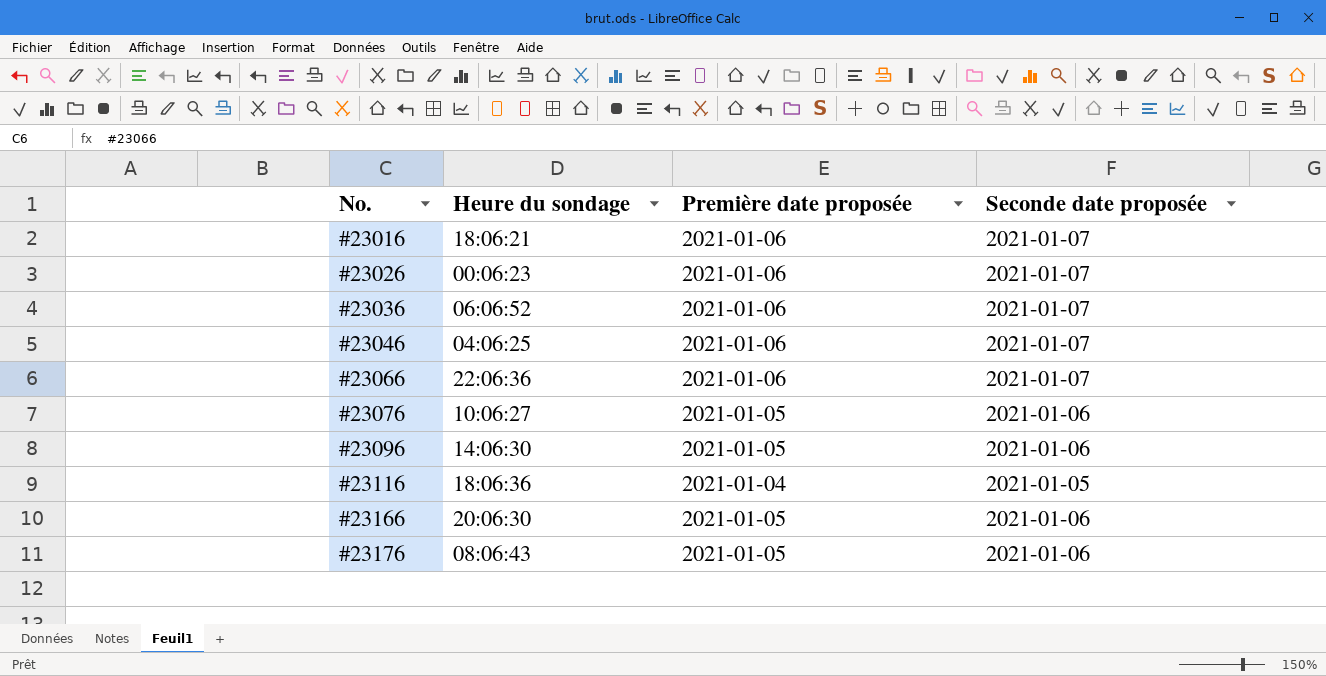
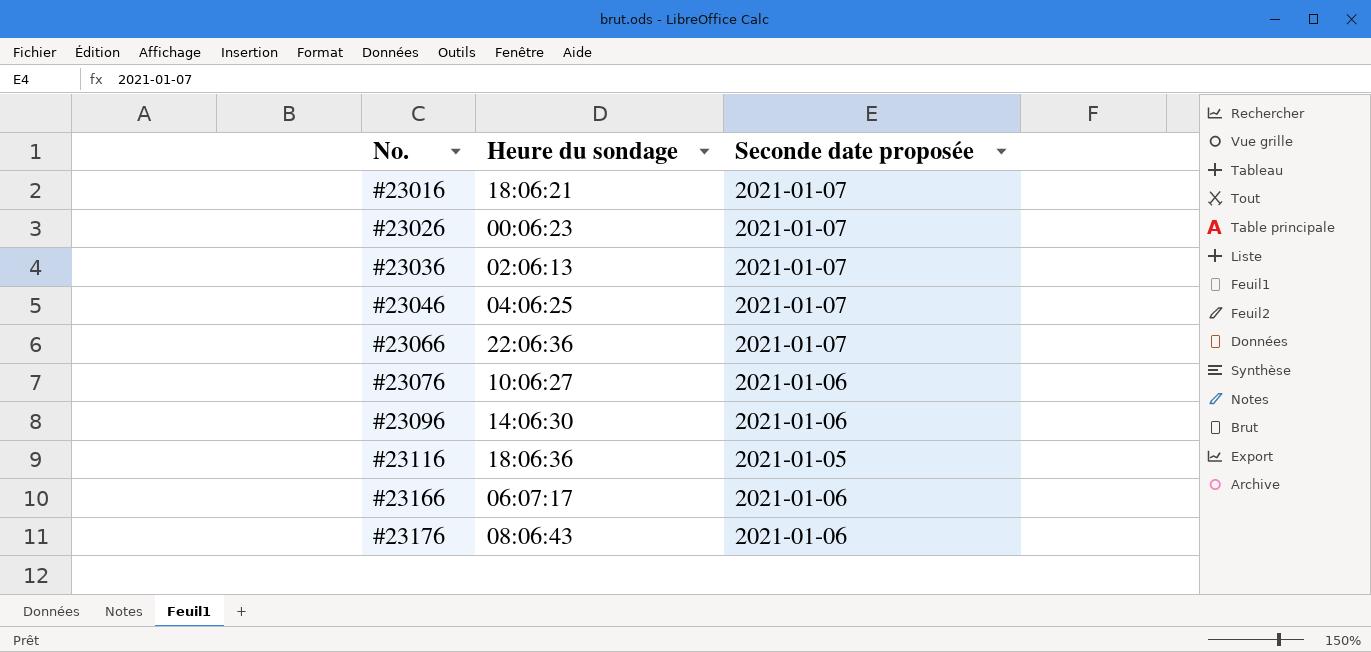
column Première date proposée | position: 3 -> none
#23036 | Heure du sondage: 06:06:52 -> 02:06:13
#23166 | Heure du sondage: 20:06:30 -> 06:07:17

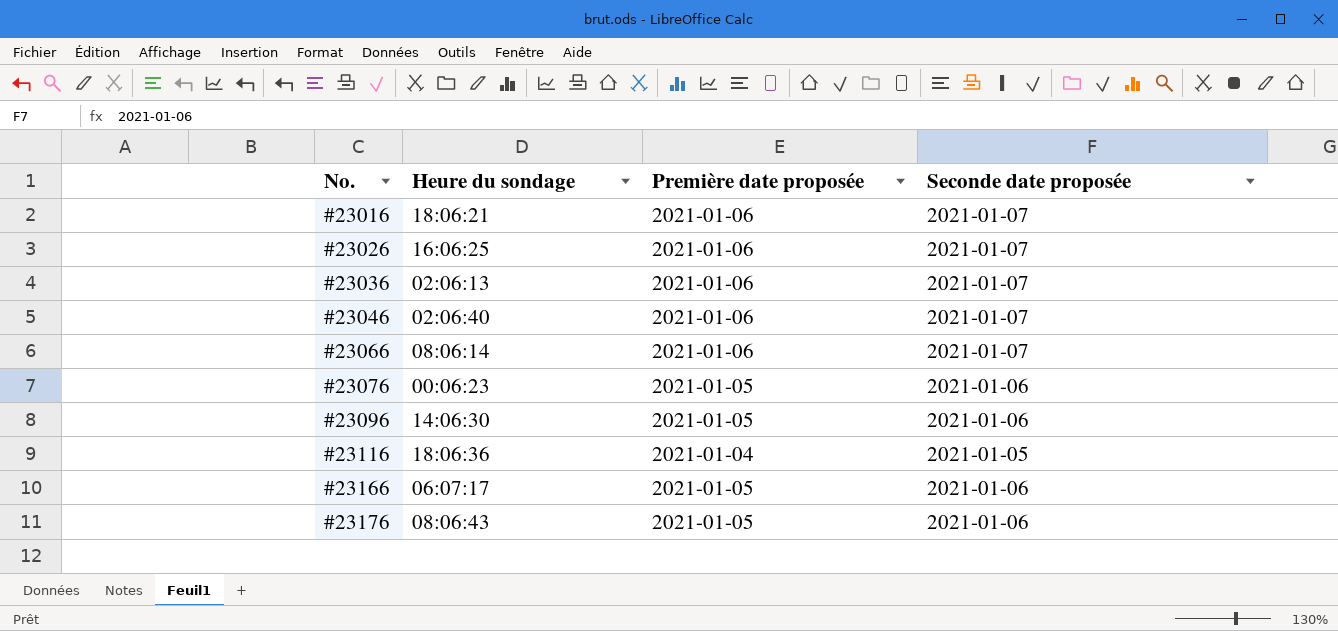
column Première date proposée | position: none -> 3
#23026 | Heure du sondage: 00:06:23 -> 16:06:25
#23046 | Heure du sondage: 04:06:25 -> 02:06:40
#23066 | Heure du sondage: 22:06:36 -> 08:06:14
#23076 | Heure du sondage: 10:06:27 -> 00:06:23

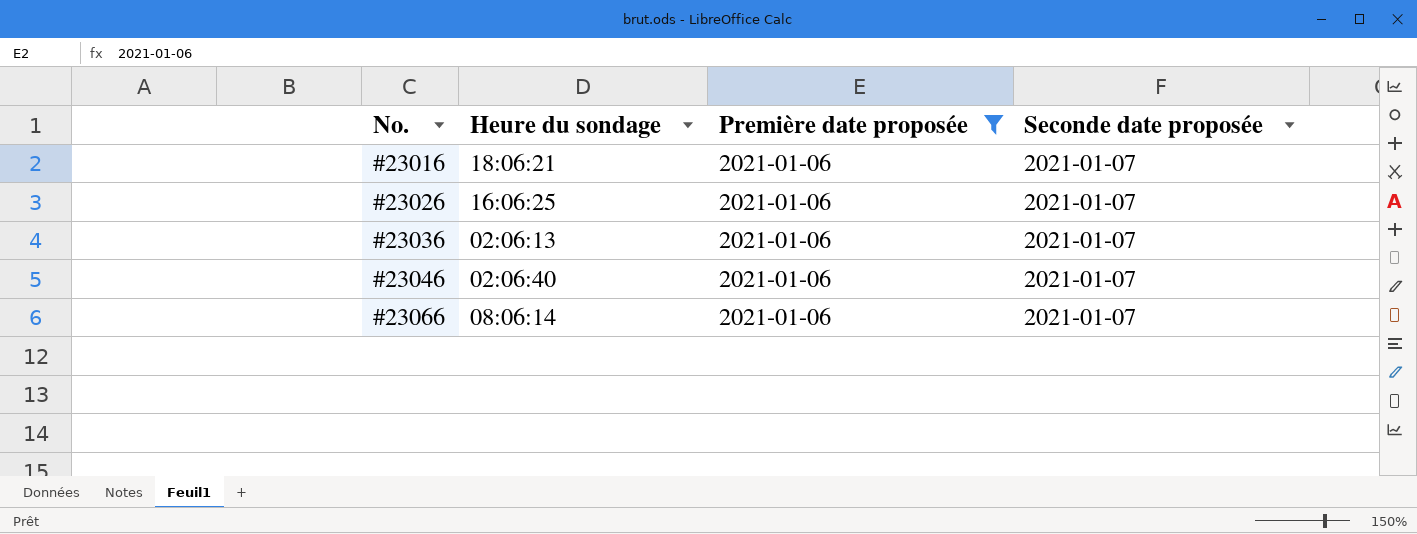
filter: none -> Première date proposée = 2021-01-06

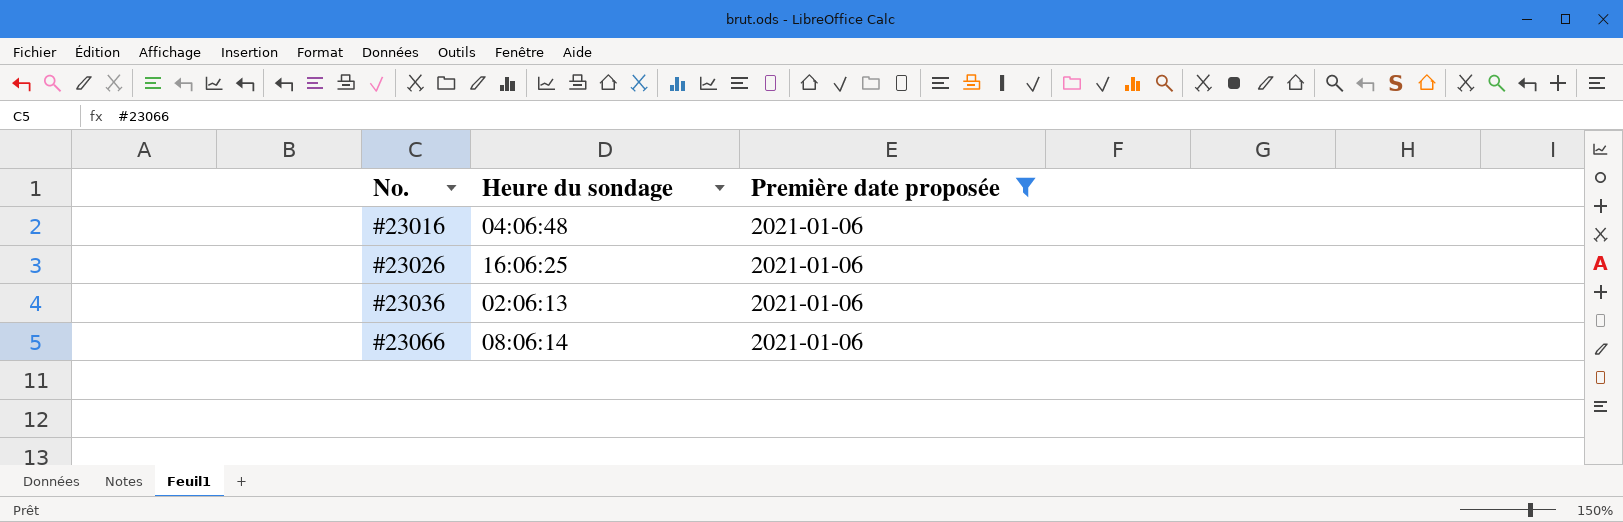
column Seconde date proposée | position: 4 -> none
row #23046: 02:06:40 | 2021-01-06 | 2021-01-07 -> none
#23016 | Heure du sondage: 18:06:21 -> 04:06:48

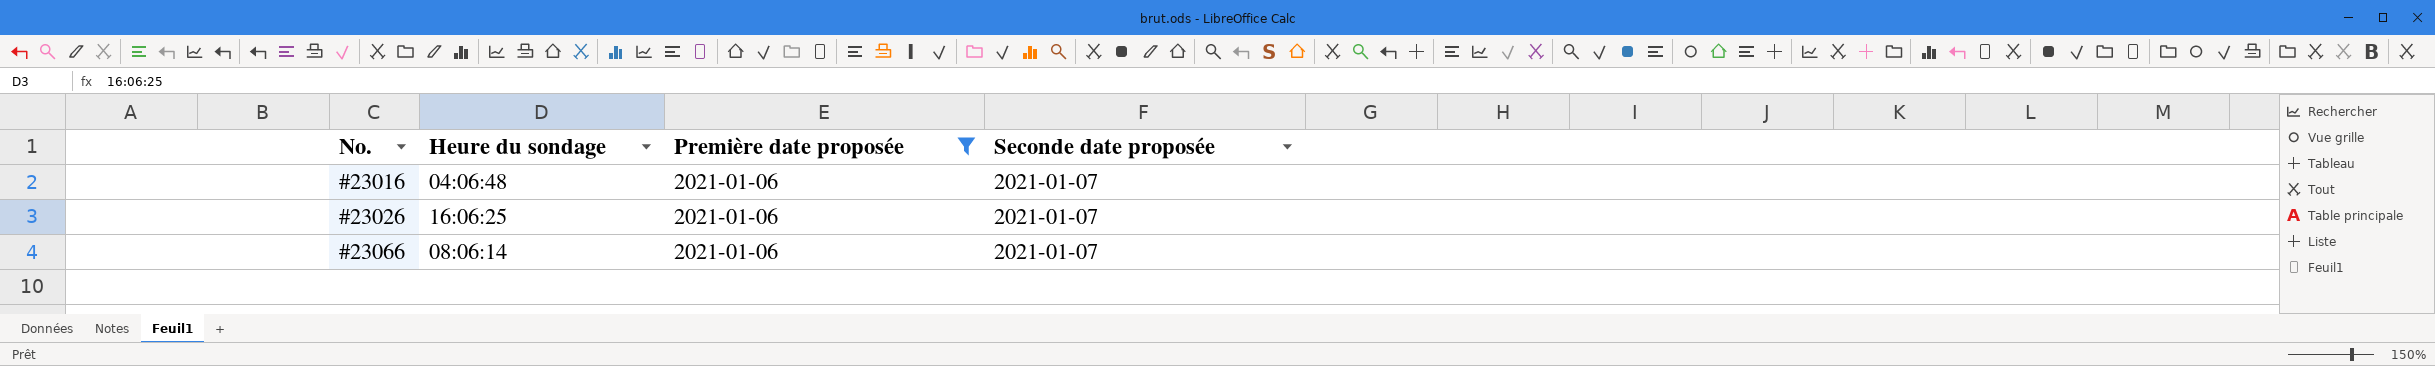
column Seconde date proposée | position: none -> 4
row #23036: 02:06:13 | 2021-01-06 -> none

